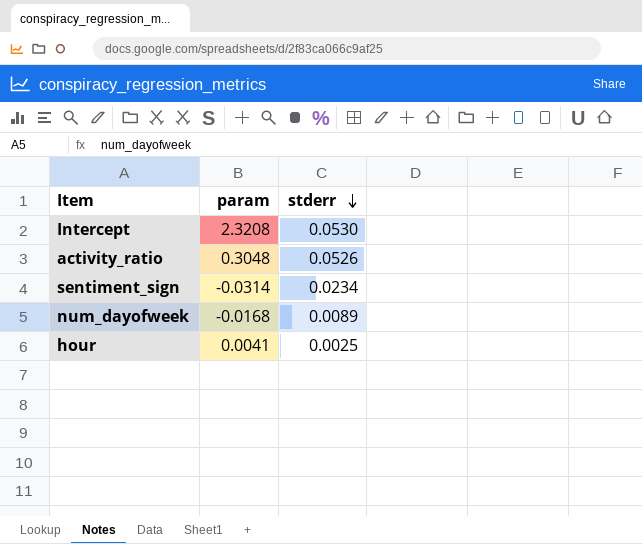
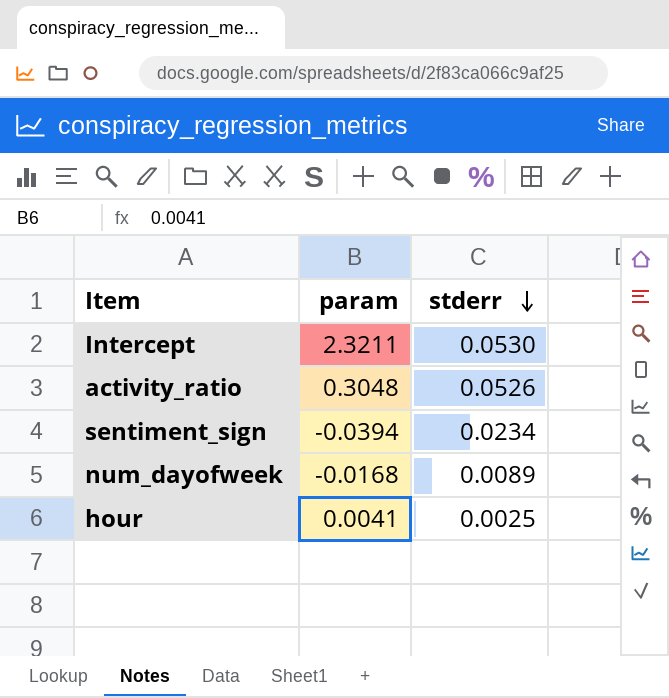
Intercept | param: 2.3208 -> 2.3211
sentiment_sign | param: -0.0314 -> -0.0394

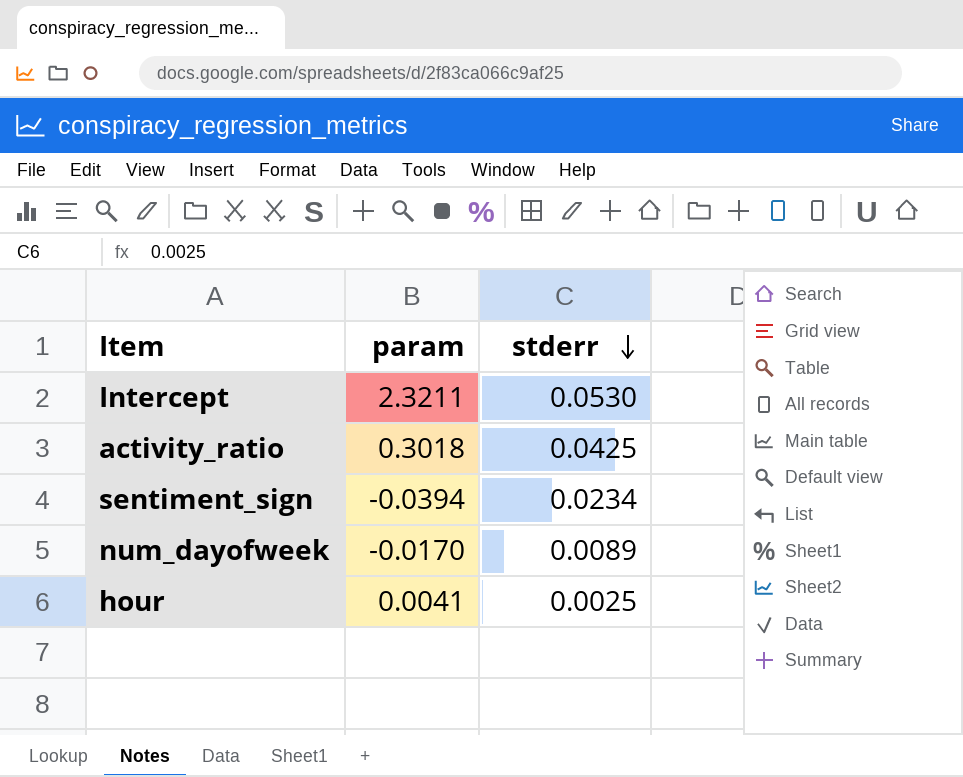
activity_ratio | param: 0.3048 -> 0.3018
activity_ratio | stderr: 0.0526 -> 0.0425
num_dayofweek | param: -0.0168 -> -0.0170

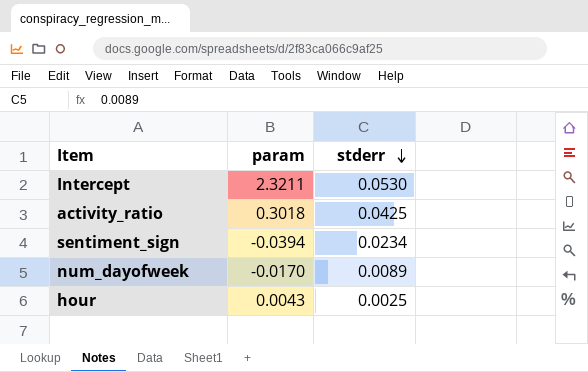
hour | param: 0.0041 -> 0.0043

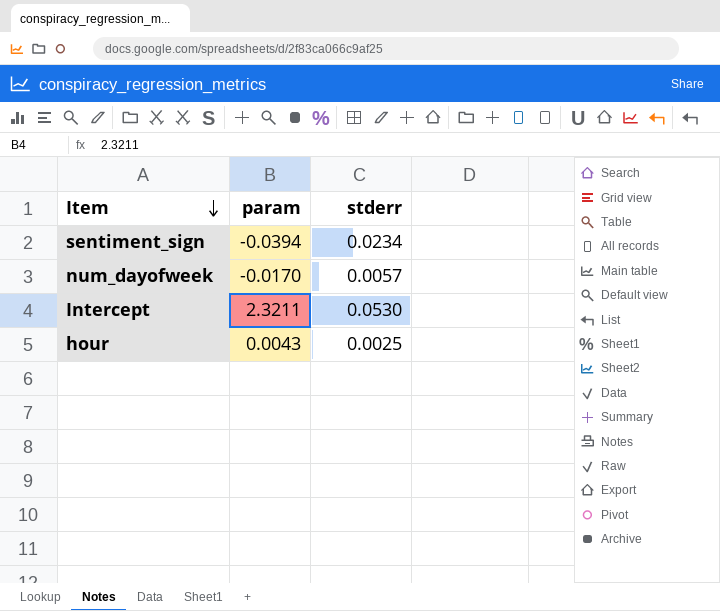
row order: stderr descending -> Item descending
row activity_ratio: 0.3018 | 0.0425 -> none
num_dayofweek | stderr: 0.0089 -> 0.0057

